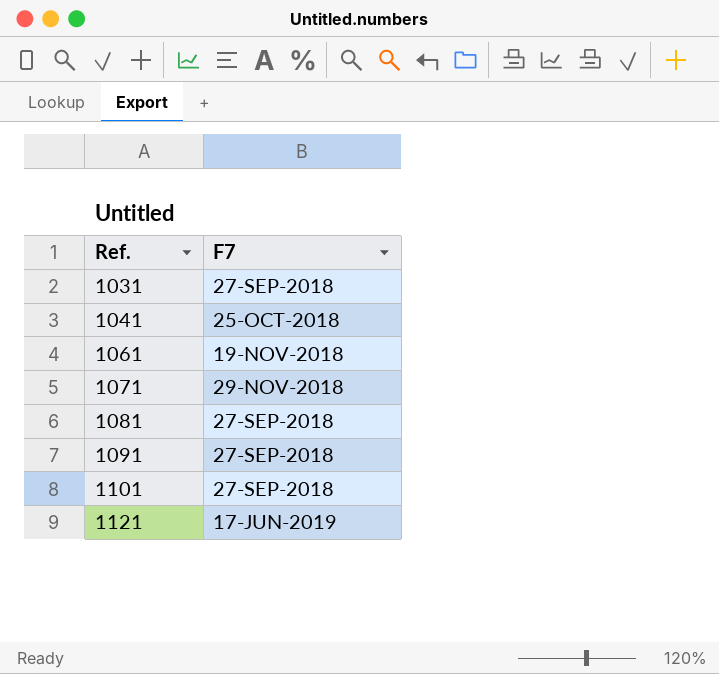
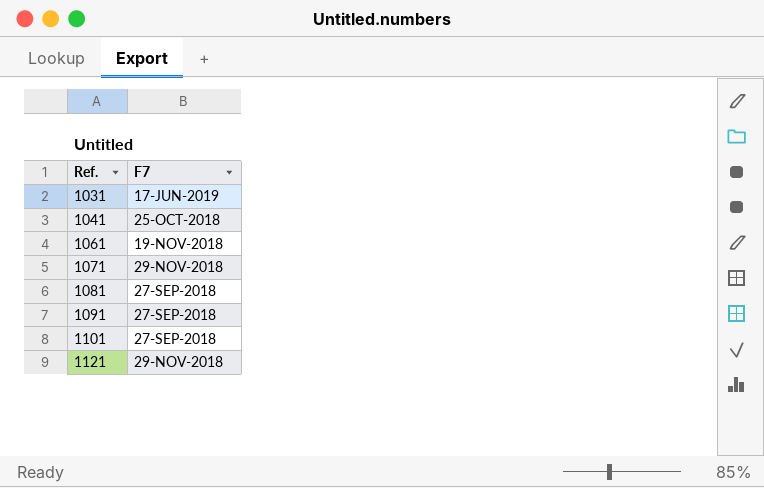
1031 | F7: 27-SEP-2018 -> 17-JUN-2019
1121 | F7: 17-JUN-2019 -> 29-NOV-2018

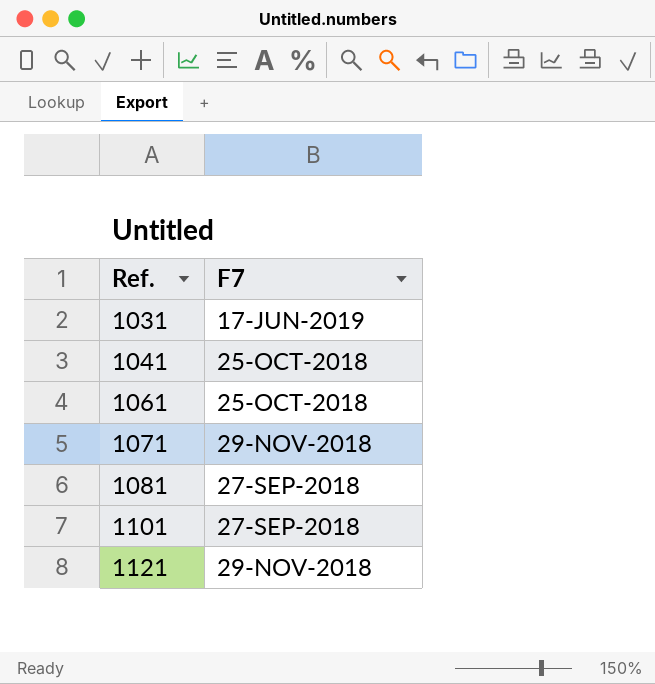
row 1091: 27-SEP-2018 -> none
1061 | F7: 19-NOV-2018 -> 25-OCT-2018

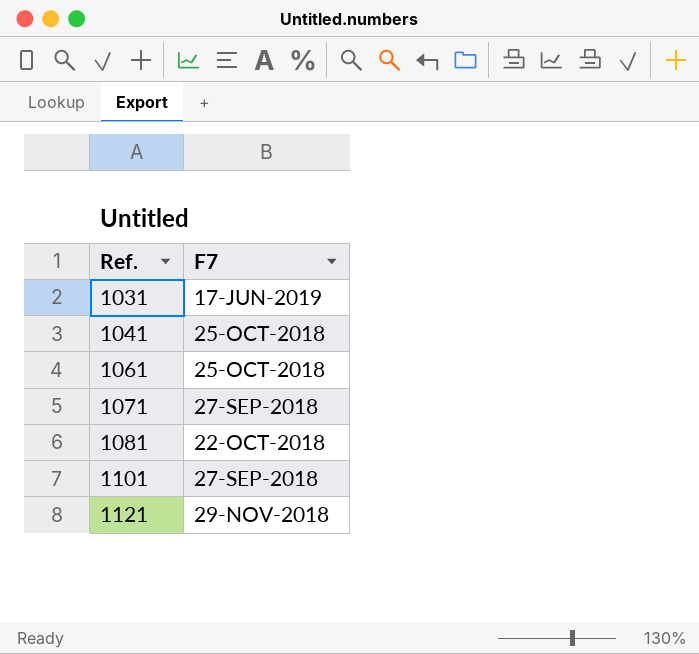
1071 | F7: 29-NOV-2018 -> 27-SEP-2018
1081 | F7: 27-SEP-2018 -> 22-OCT-2018

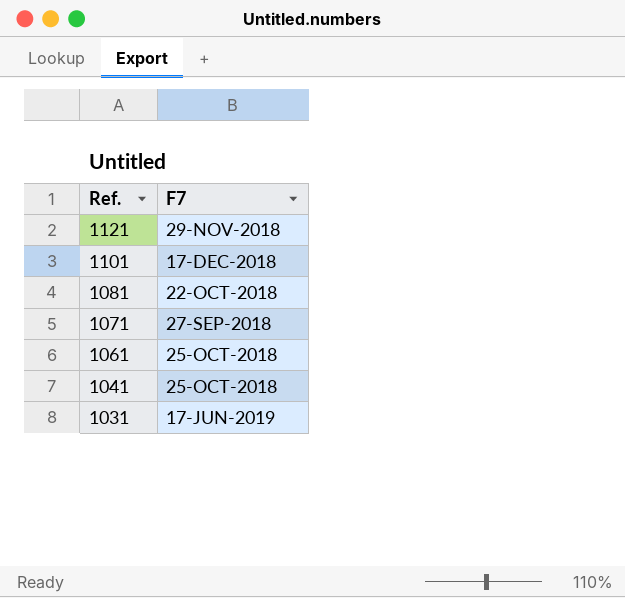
row order: Ref. ascending -> Ref. descending
1101 | F7: 27-SEP-2018 -> 17-DEC-2018

